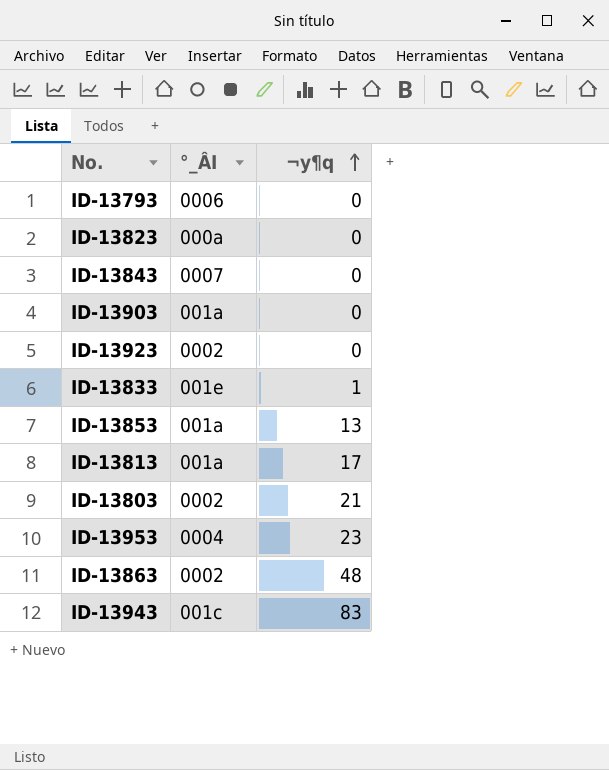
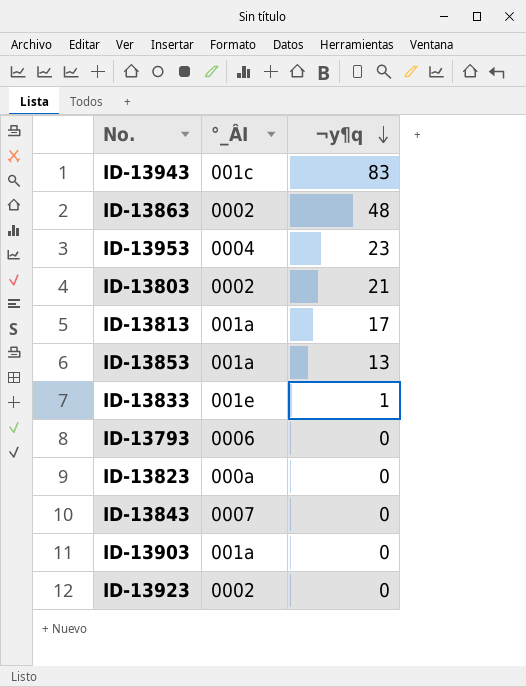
row order: ¬y¶q ascending -> ¬y¶q descending

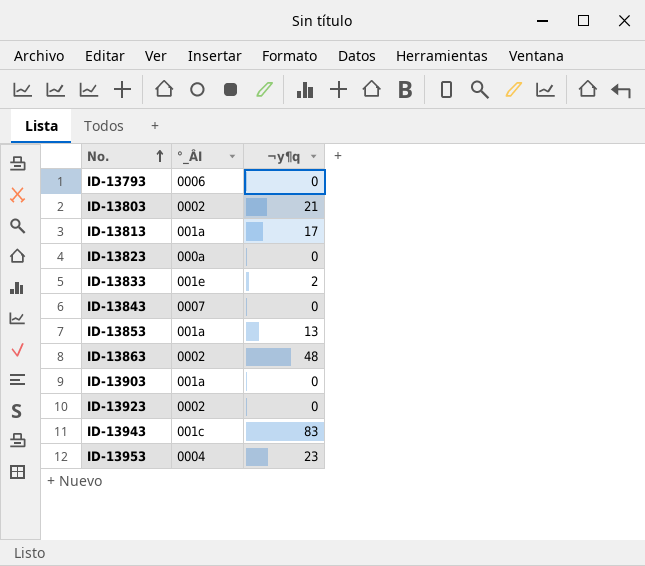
row order: ¬y¶q descending -> No. ascending
ID-13833 | ¬y¶q: 1 -> 2

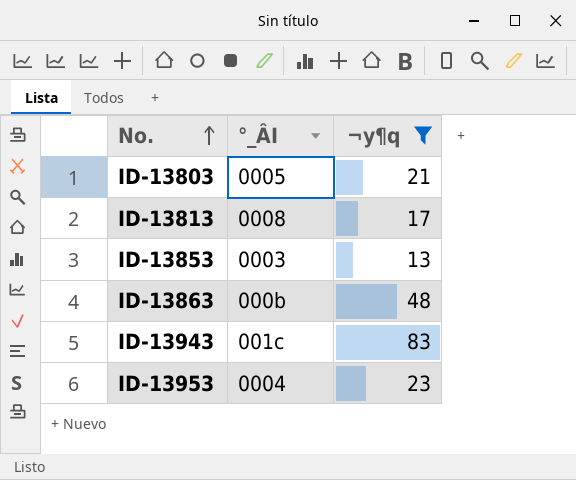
filter: none -> ¬y¶q >= 13
ID-13803 | °_ÂI: 0002 -> 0005
ID-13813 | °_ÂI: 001a -> 0008
ID-13853 | °_ÂI: 001a -> 0003
ID-13863 | °_ÂI: 0002 -> 000b

